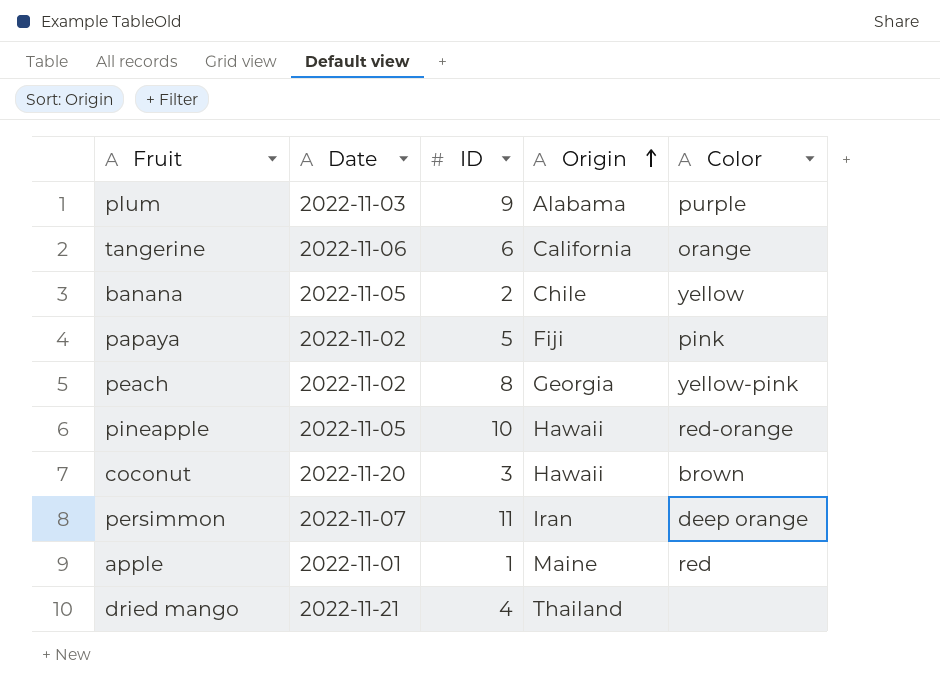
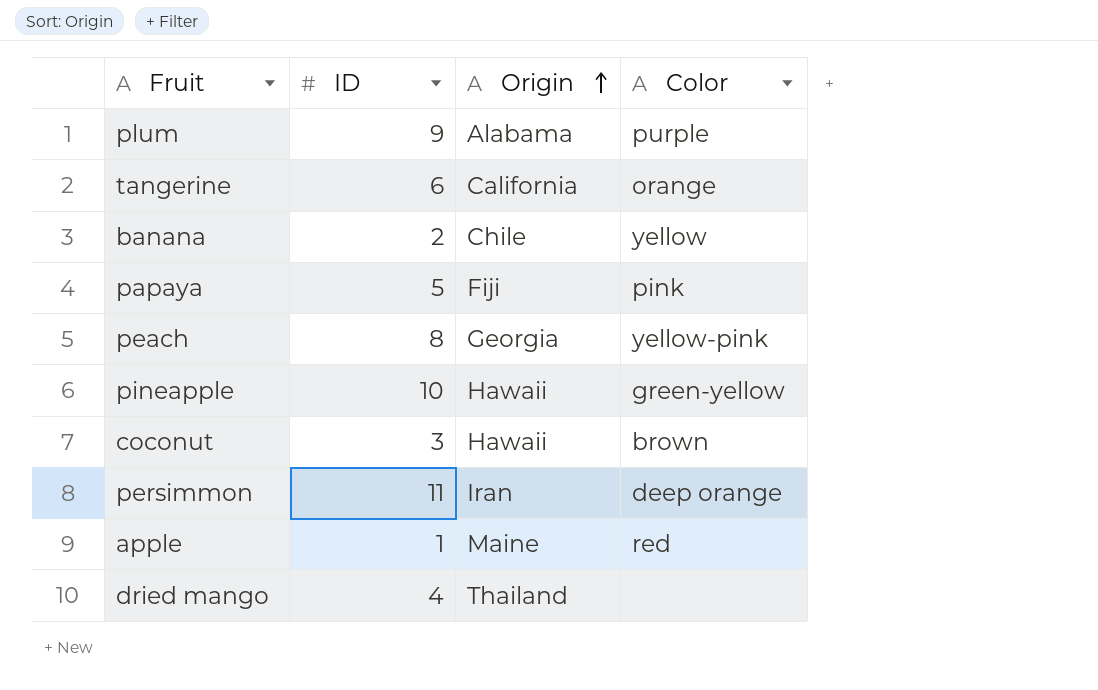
column Date | position: 2 -> none
pineapple | Color: red-orange -> green-yellow

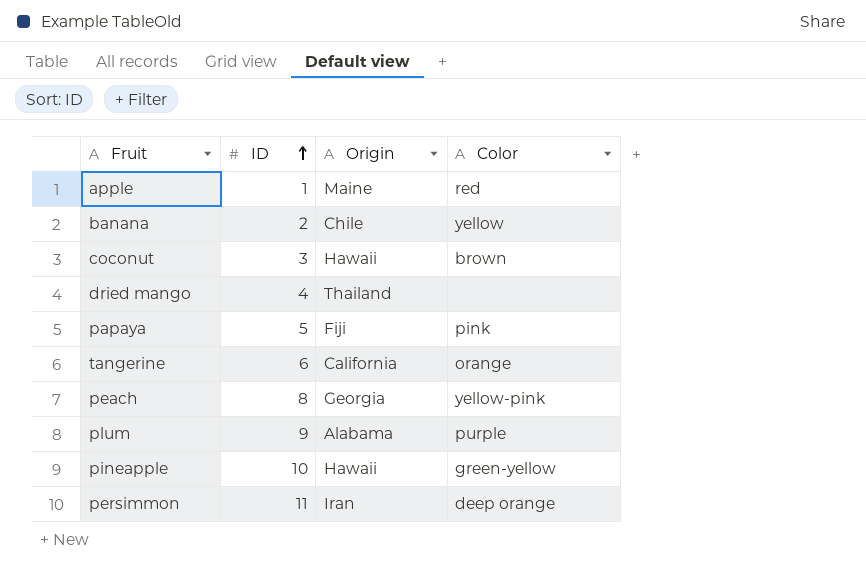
row order: Origin ascending -> ID ascending

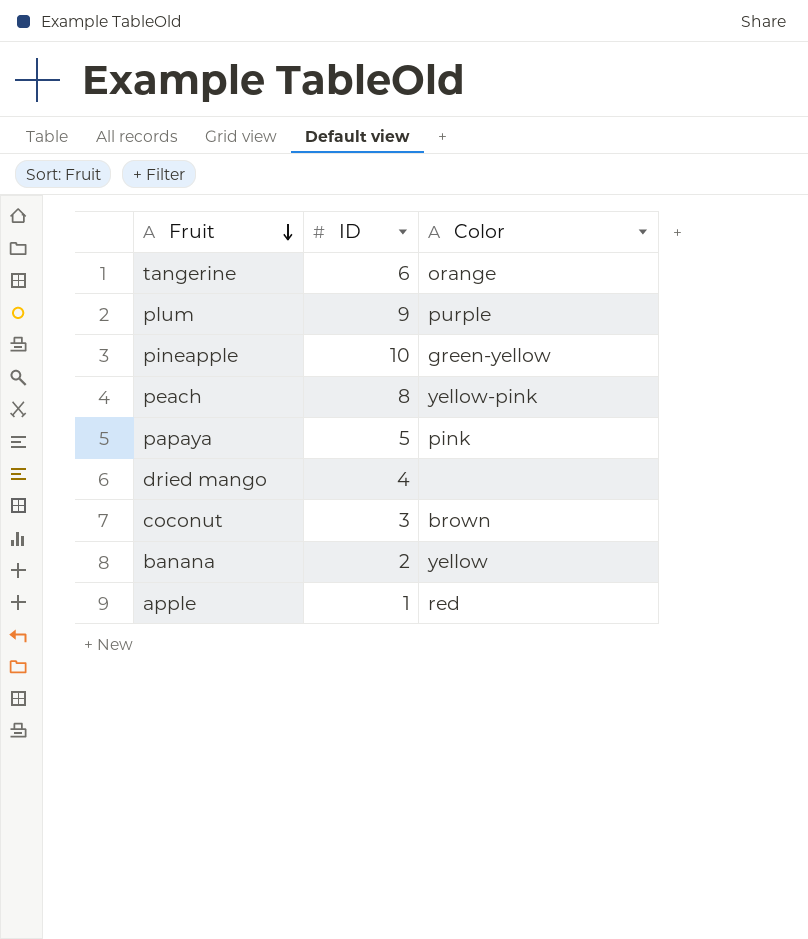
row order: ID ascending -> Fruit descending
column Origin | position: 3 -> none
row persimmon: 11 | Iran | deep orange -> none

